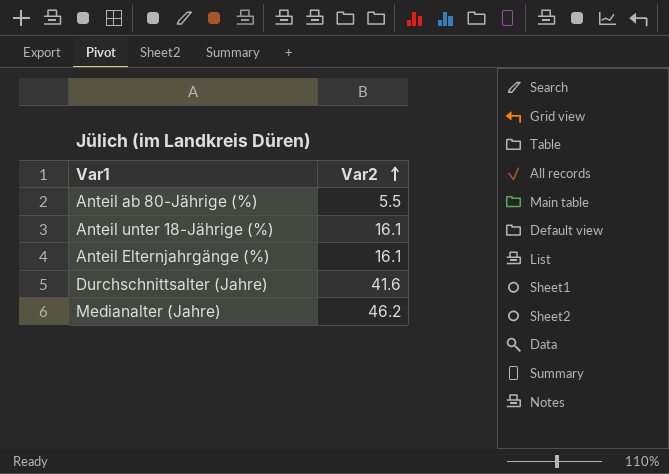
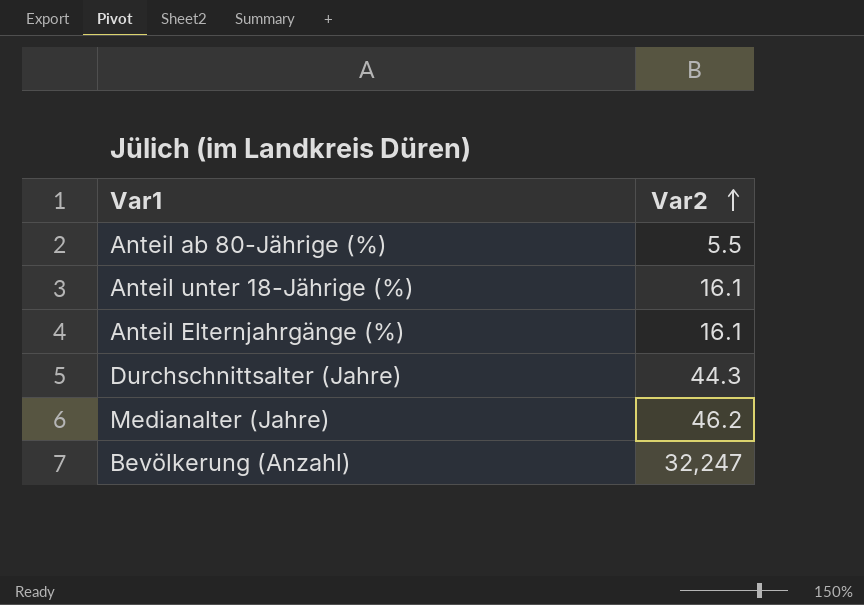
Durchschnittsalter (Jahre) | Var2: 41.6 -> 44.3
row Bevölkerung (Anzahl): none -> 32,247

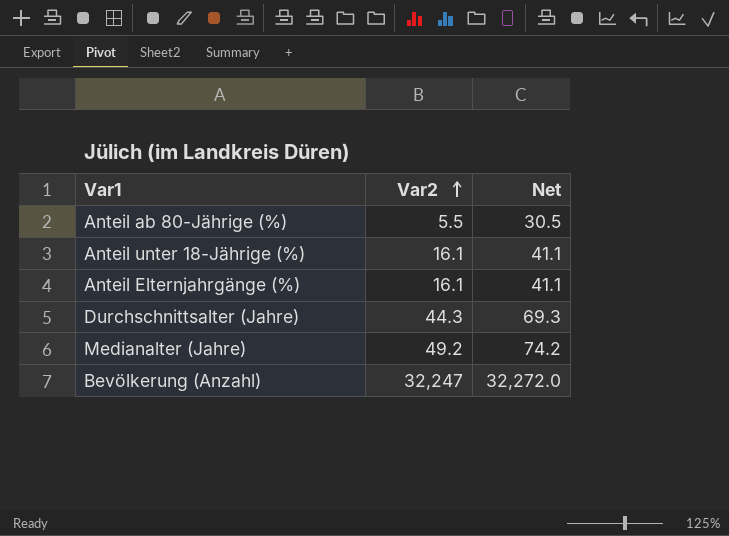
column Net | formula: none -> [Var2] + 25
Medianalter (Jahre) | Var2: 46.2 -> 49.2

